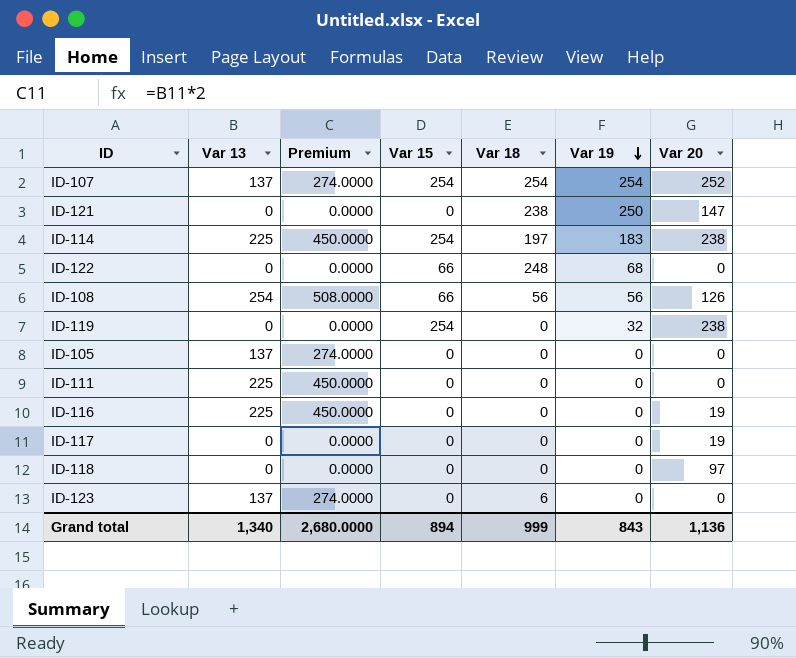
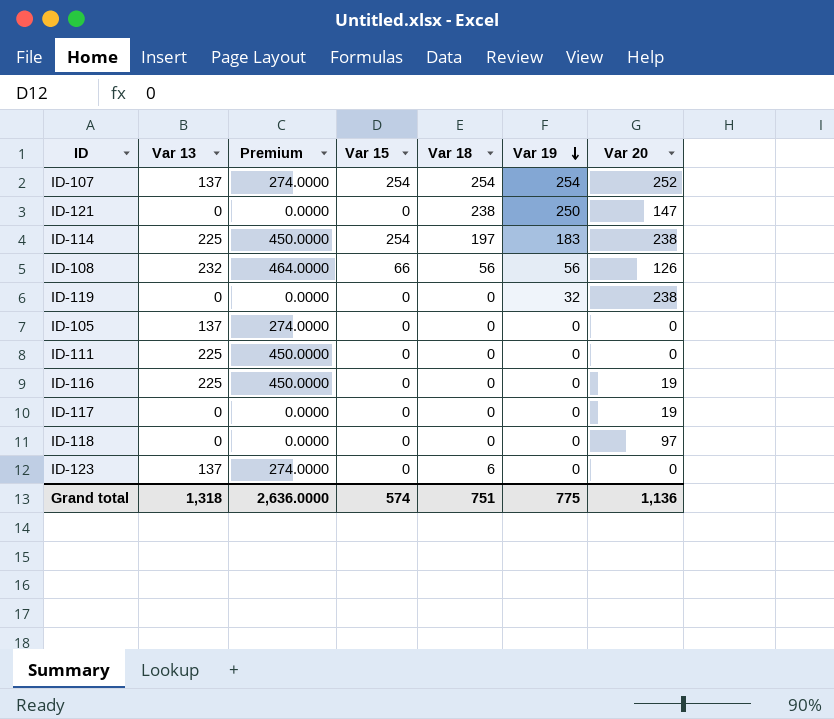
row ID-122: 0 | 0.0000 | 66 | 248 | 68 | 0 -> none
ID-108 | Var 13: 254 -> 232
ID-108 | Premium: 508.0000 -> 464.0000
ID-119 | Var 15: 254 -> 0
Grand total | Var 13: 1,340 -> 1,318
Grand total | Premium: 2,680.0000 -> 2,636.0000
Grand total | Var 15: 894 -> 574
Grand total | Var 18: 999 -> 751
Grand total | Var 19: 843 -> 775

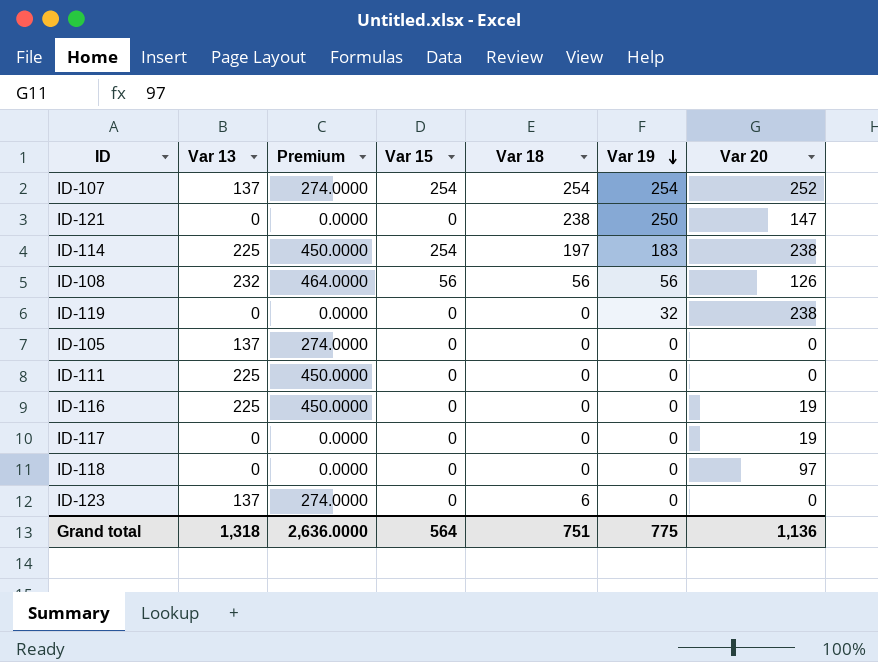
ID-108 | Var 15: 66 -> 56
Grand total | Var 15: 574 -> 564

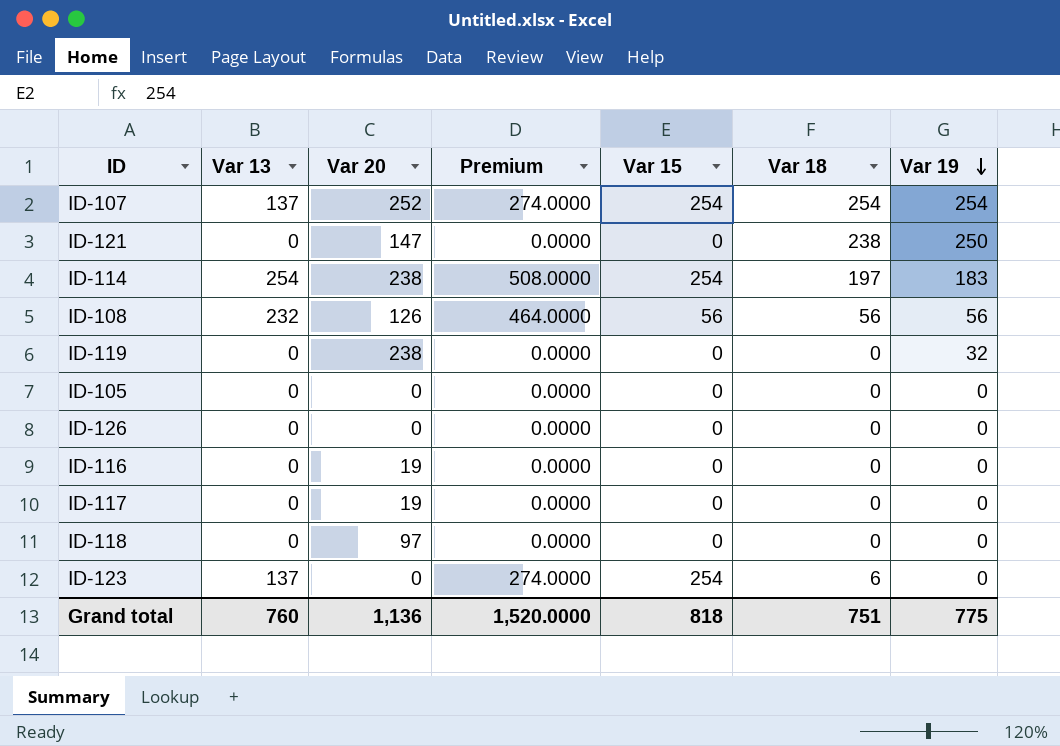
column Var 20 | position: 7 -> 3
row ID-111: 225 | 450.0000 | 0 | 0 | 0 | 0 -> none
ID-114 | Var 13: 225 -> 254
ID-114 | Premium: 450.0000 -> 508.0000
ID-105 | Var 13: 137 -> 0
ID-105 | Premium: 274.0000 -> 0.0000
row ID-126: none -> 0 | 0 | 0.0000 | 0 | 0 | 0
ID-116 | Var 13: 225 -> 0
ID-116 | Premium: 450.0000 -> 0.0000
ID-123 | Var 15: 0 -> 254
Grand total | Var 13: 1,318 -> 760
Grand total | Premium: 2,636.0000 -> 1,520.0000
Grand total | Var 15: 564 -> 818

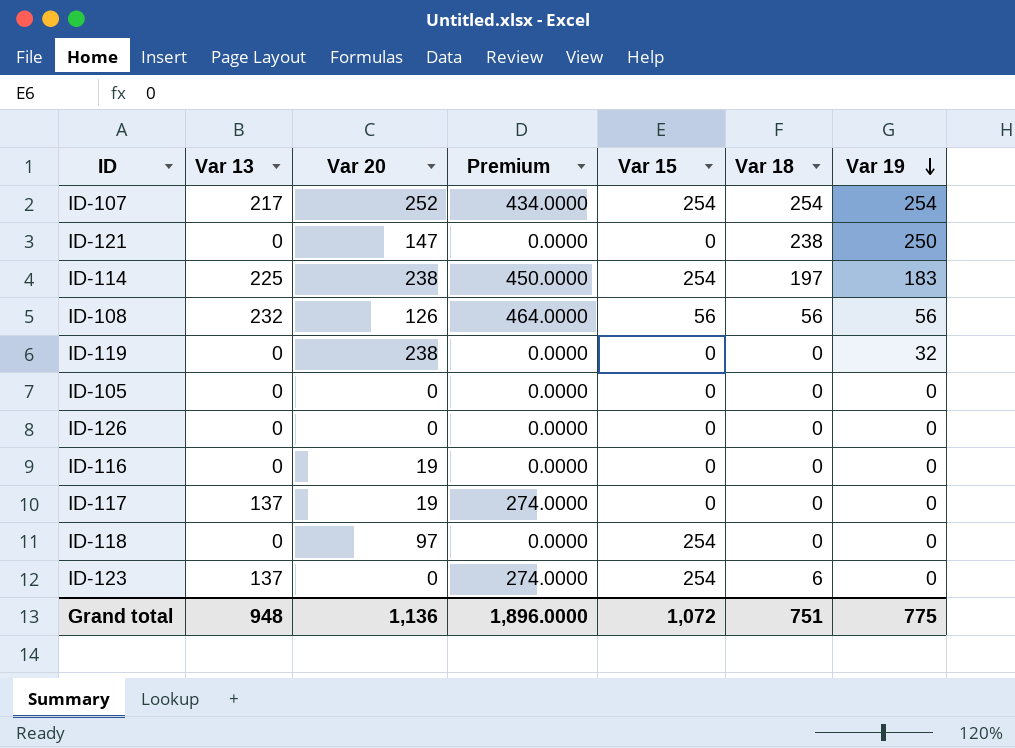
ID-107 | Var 13: 137 -> 217
ID-107 | Premium: 274.0000 -> 434.0000
ID-114 | Var 13: 254 -> 225
ID-114 | Premium: 508.0000 -> 450.0000
ID-117 | Var 13: 0 -> 137
ID-117 | Premium: 0.0000 -> 274.0000
ID-118 | Var 15: 0 -> 254
Grand total | Var 13: 760 -> 948
Grand total | Premium: 1,520.0000 -> 1,896.0000
Grand total | Var 15: 818 -> 1,072

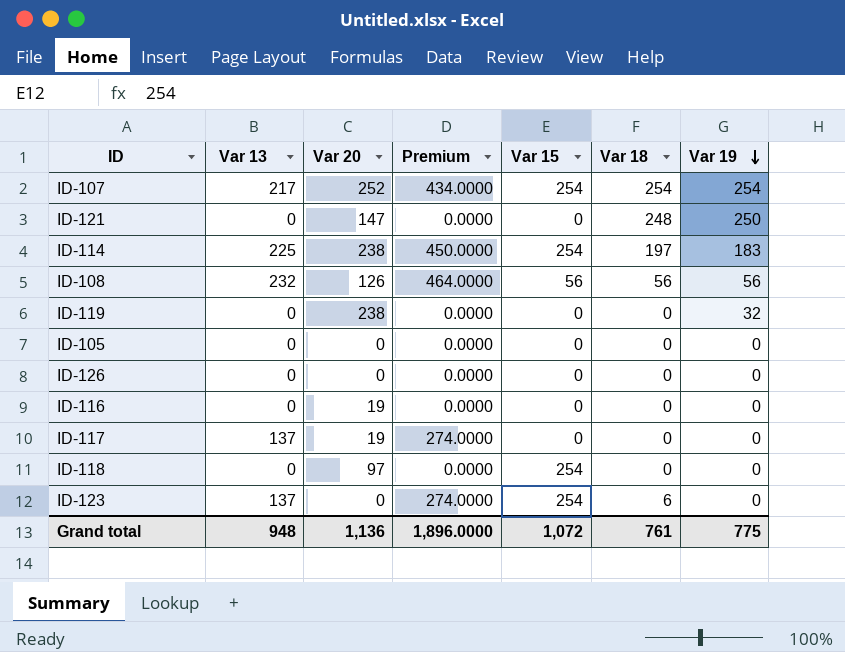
ID-121 | Var 18: 238 -> 248
Grand total | Var 18: 751 -> 761

